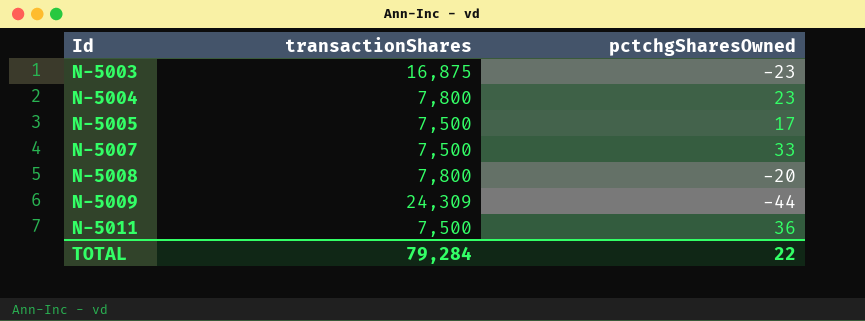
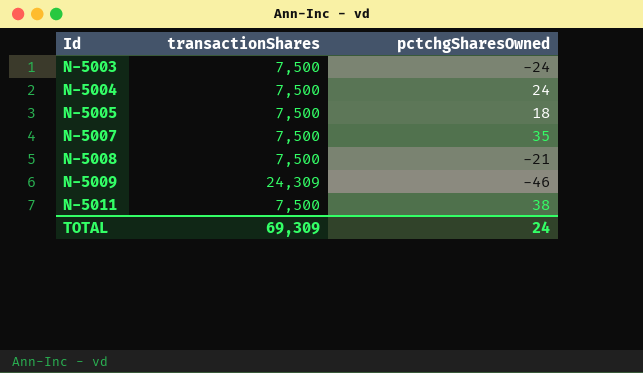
N-5003 | transactionShares: 16,875 -> 7,500
N-5003 | pctchgSharesOwned: -23 -> -24
N-5004 | transactionShares: 7,800 -> 7,500
N-5004 | pctchgSharesOwned: 23 -> 24
N-5005 | pctchgSharesOwned: 17 -> 18
N-5007 | pctchgSharesOwned: 33 -> 35
N-5008 | transactionShares: 7,800 -> 7,500
N-5008 | pctchgSharesOwned: -20 -> -21
N-5009 | pctchgSharesOwned: -44 -> -46
N-5011 | pctchgSharesOwned: 36 -> 38
TOTAL | transactionShares: 79,284 -> 69,309
TOTAL | pctchgSharesOwned: 22 -> 24

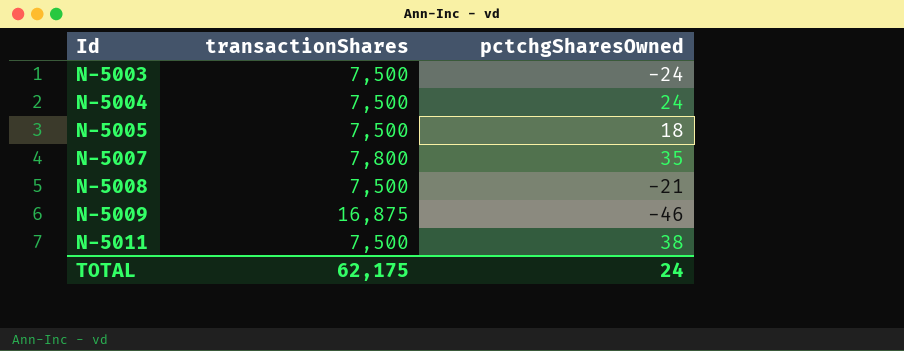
N-5007 | transactionShares: 7,500 -> 7,800
N-5009 | transactionShares: 24,309 -> 16,875
TOTAL | transactionShares: 69,309 -> 62,175

